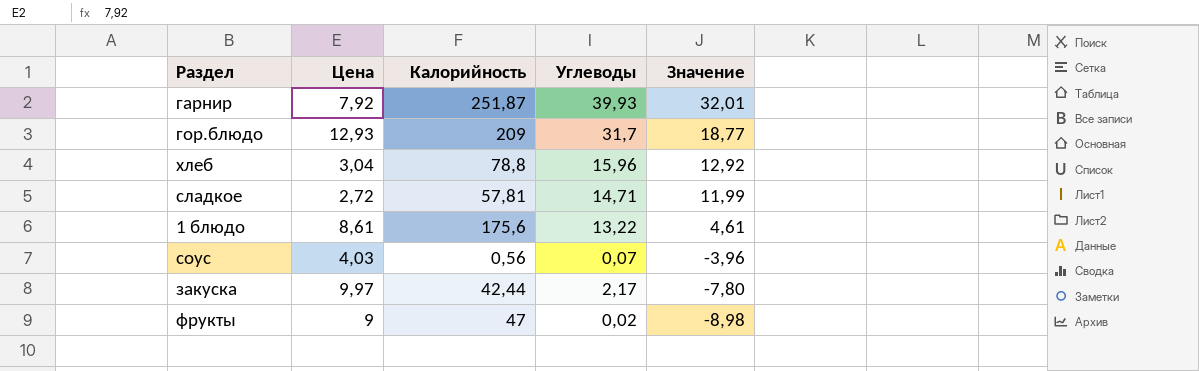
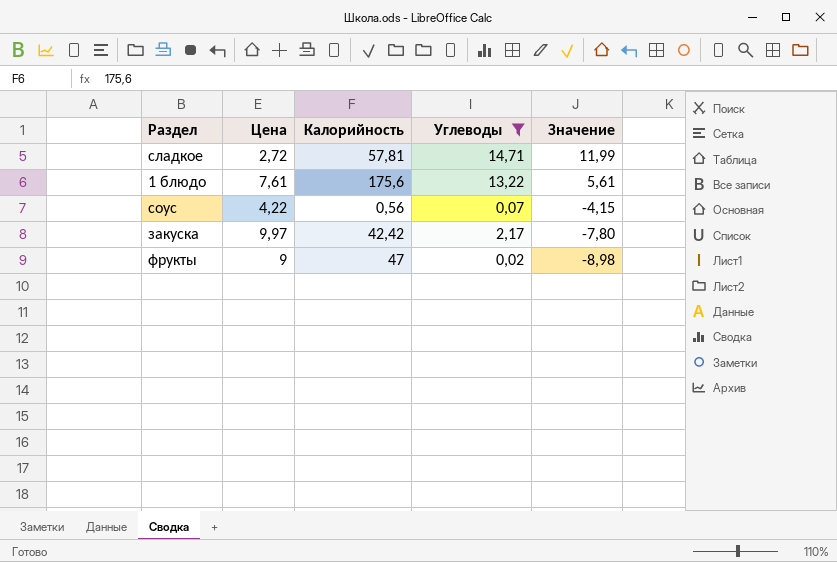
filter: none -> Углеводы <= 14,71
1 блюдо | Цена: 8,61 -> 7,61
1 блюдо | Значение: 4,61 -> 5,61
соус | Цена: 4,03 -> 4,22
соус | Значение: -3,96 -> -4,15
закуска | Калорийность: 42,44 -> 42,42

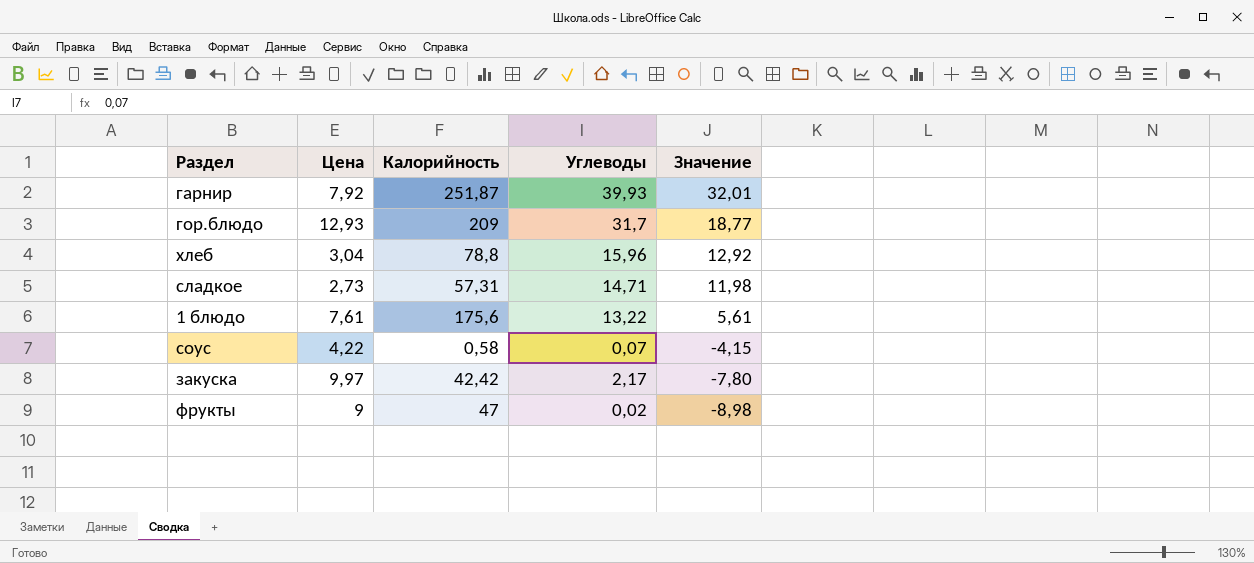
filter: Углеводы <= 14,71 -> none
сладкое | Цена: 2,72 -> 2,73
сладкое | Калорийность: 57,81 -> 57,31
сладкое | Значение: 11,99 -> 11,98
соус | Калорийность: 0,56 -> 0,58

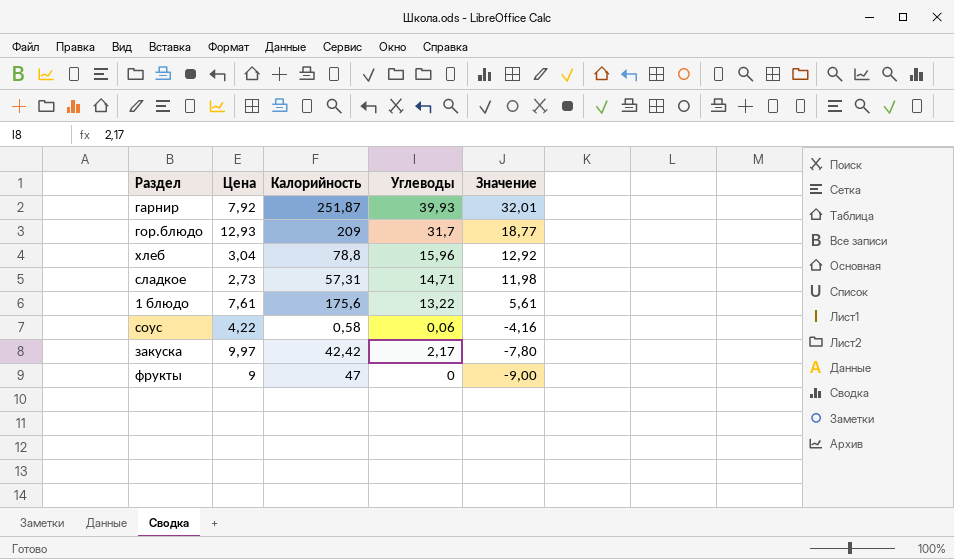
соус | Углеводы: 0,07 -> 0,06
соус | Значение: -4,15 -> -4,16
фрукты | Углеводы: 0,02 -> 0
фрукты | Значение: -8,98 -> -9,00

